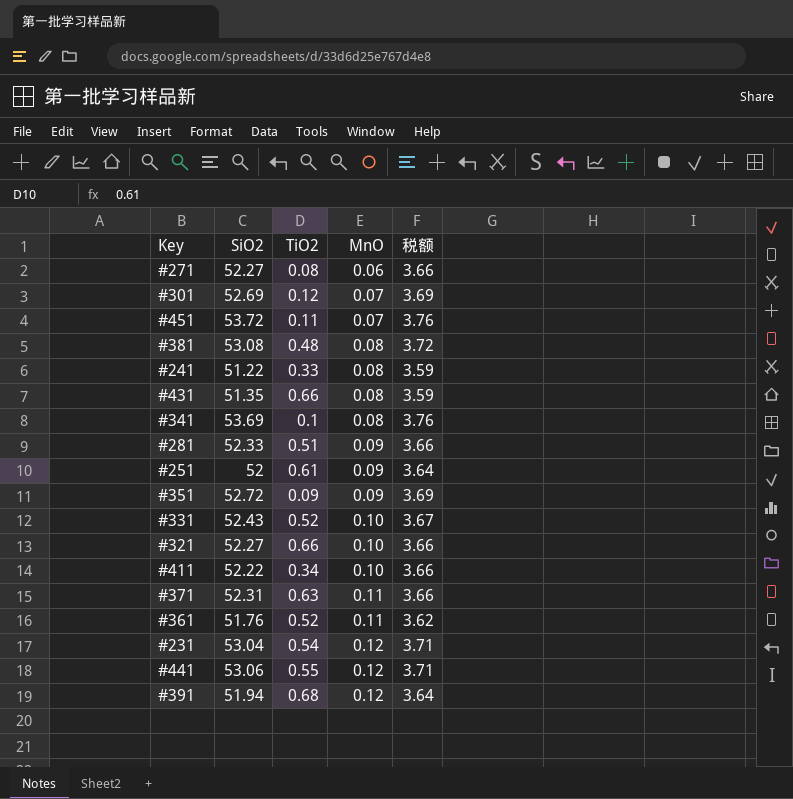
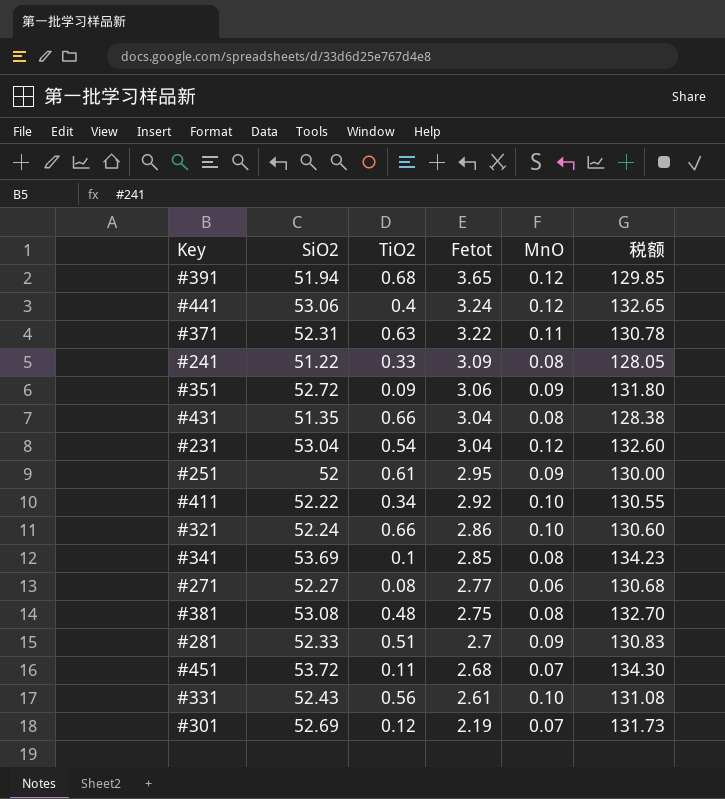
row order: MnO ascending -> Fetot descending
column Fetot | position: none -> 4
column 税额 | formula: [SiO2] * 0.07 -> [SiO2] * 2.5
row #361: 51.76 | 0.52 | 0.11 | 3.62 -> none
#441 | TiO2: 0.55 -> 0.4
#321 | SiO2: 52.27 -> 52.24
#331 | TiO2: 0.52 -> 0.56

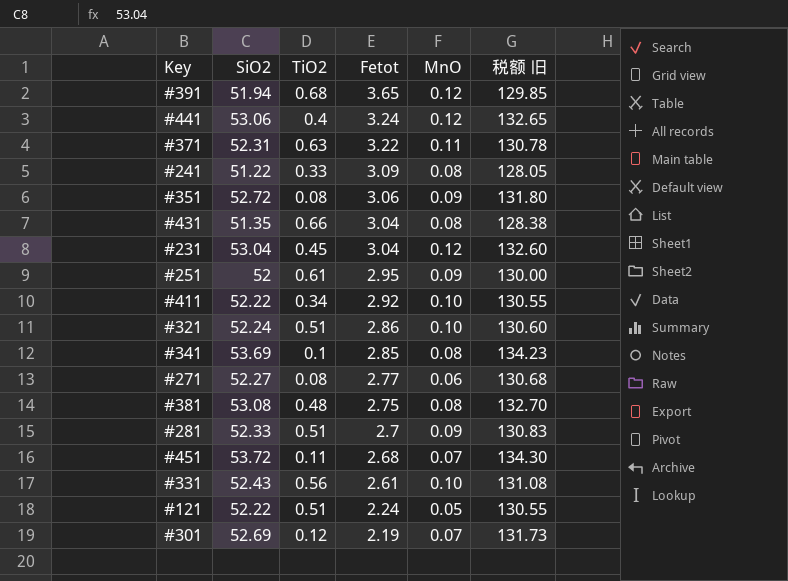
column name: 税额 -> 税额 旧
#351 | TiO2: 0.09 -> 0.08
#231 | TiO2: 0.54 -> 0.45
#321 | TiO2: 0.66 -> 0.51
row #121: none -> 52.22 | 0.51 | 2.24 | 0.05 | 130.55

